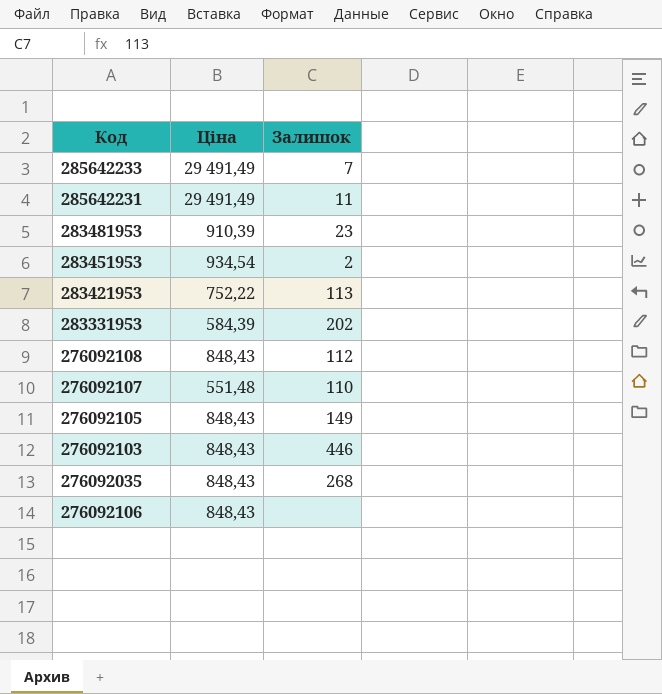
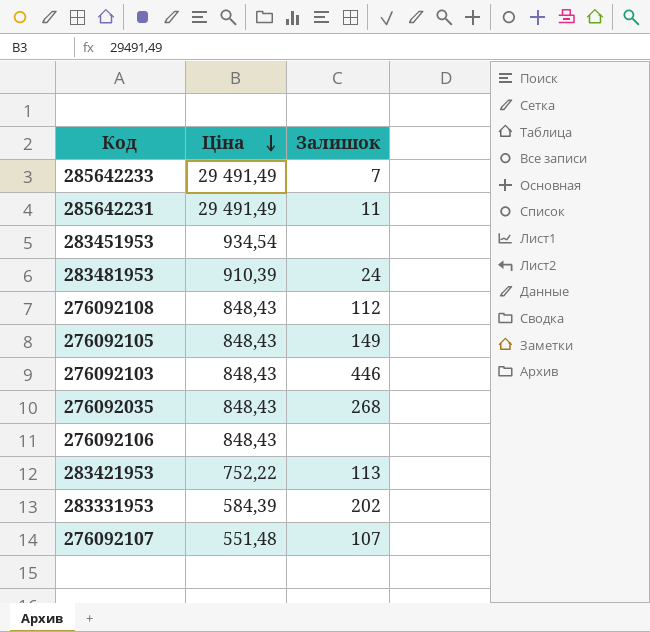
row order: none -> Ціна descending
283451953 | Залишок: 2 -> none
283481953 | Залишок: 23 -> 24
276092107 | Залишок: 110 -> 107

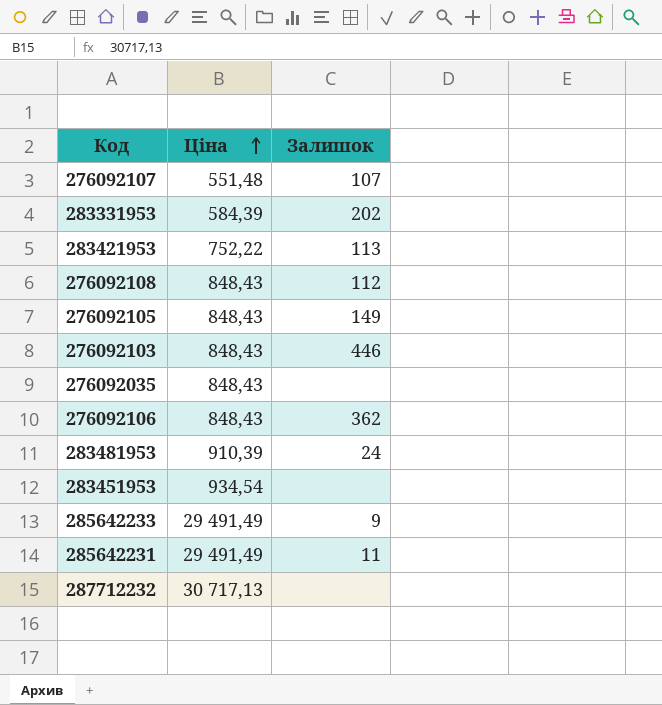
row order: Ціна descending -> Ціна ascending
276092035 | Залишок: 268 -> none
276092106 | Залишок: none -> 362
285642233 | Залишок: 7 -> 9
row 287712232: none -> 30 717,13 | none

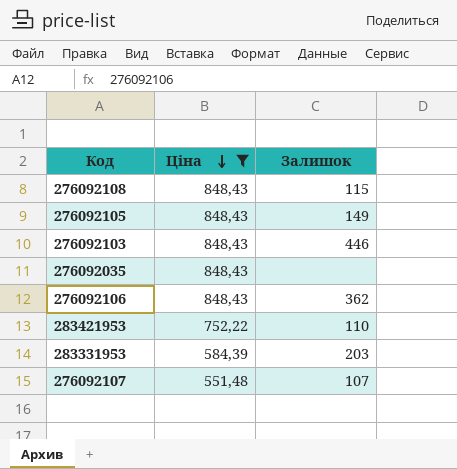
filter: none -> Ціна <= 848,43
row order: Ціна ascending -> Ціна descending
276092108 | Залишок: 112 -> 115
283421953 | Залишок: 113 -> 110
283331953 | Залишок: 202 -> 203

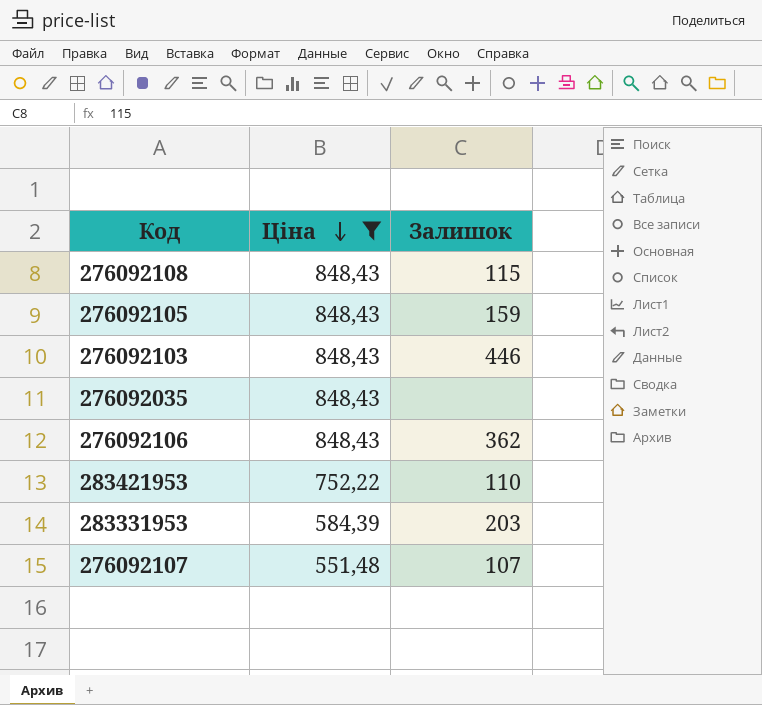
276092105 | Залишок: 149 -> 159

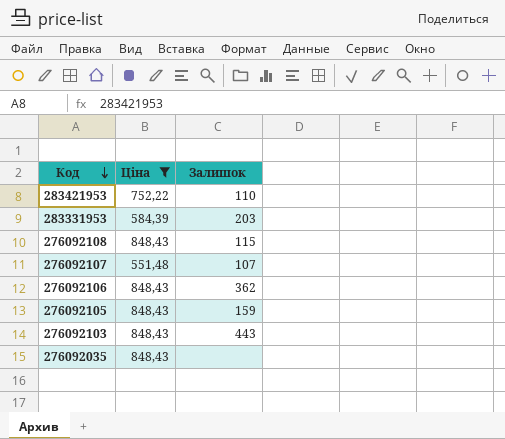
row order: Ціна descending -> Код descending
276092103 | Залишок: 446 -> 443

